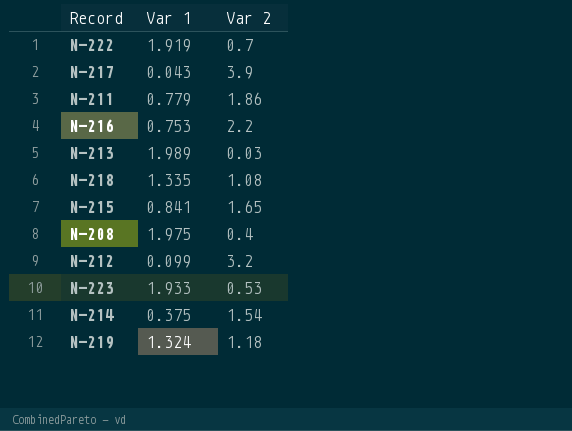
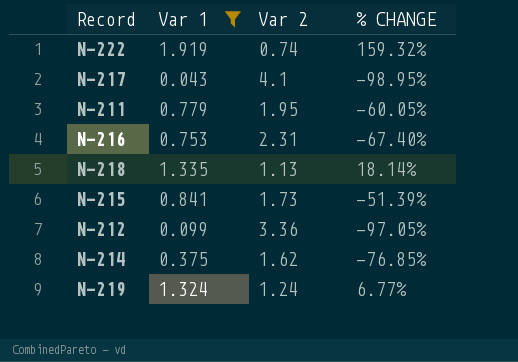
filter: none -> Var 1 <= 1.919
column % CHANGE | formula: none -> ([Var 1] - [Var 2]) / [Var 2]
N-222 | Var 2: 0.7 -> 0.74
N-217 | Var 2: 3.9 -> 4.1
N-211 | Var 2: 1.86 -> 1.95
N-216 | Var 2: 2.2 -> 2.31
N-218 | Var 2: 1.08 -> 1.13
N-215 | Var 2: 1.65 -> 1.73
N-212 | Var 2: 3.2 -> 3.36
N-214 | Var 2: 1.54 -> 1.62
N-219 | Var 2: 1.18 -> 1.24

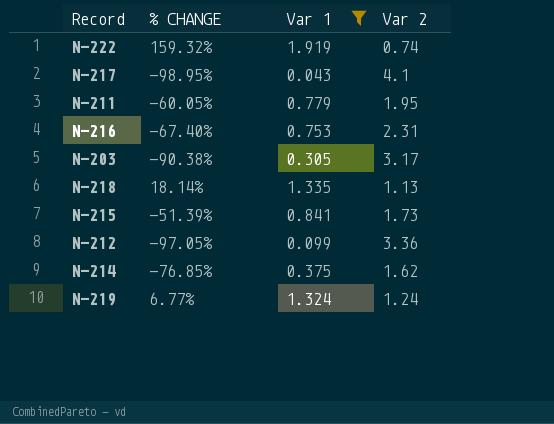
column % CHANGE | position: 4 -> 2
row N-203: none -> -90.38% | 0.305 | 3.17

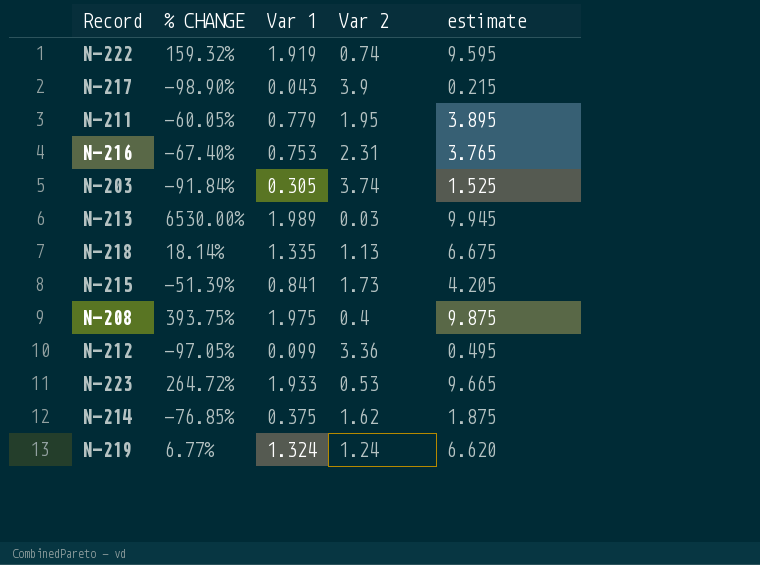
filter: Var 1 <= 1.919 -> none
column estimate | formula: none -> [Var 1] * 5
N-217 | % CHANGE: -98.95% -> -98.90%
N-217 | Var 2: 4.1 -> 3.9
N-203 | % CHANGE: -90.38% -> -91.84%
N-203 | Var 2: 3.17 -> 3.74

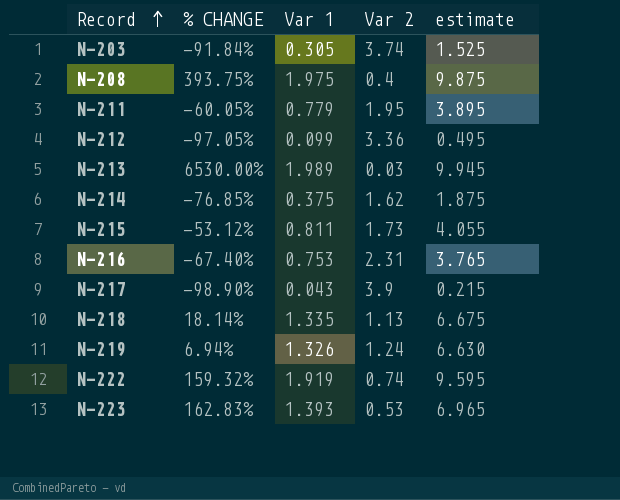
row order: none -> Record ascending
N-215 | % CHANGE: -51.39% -> -53.12%
N-215 | Var 1: 0.841 -> 0.811
N-215 | estimate: 4.205 -> 4.055
N-219 | % CHANGE: 6.77% -> 6.94%
N-219 | Var 1: 1.324 -> 1.326
N-219 | estimate: 6.620 -> 6.630
N-223 | % CHANGE: 264.72% -> 162.83%
N-223 | Var 1: 1.933 -> 1.393
N-223 | estimate: 9.665 -> 6.965

